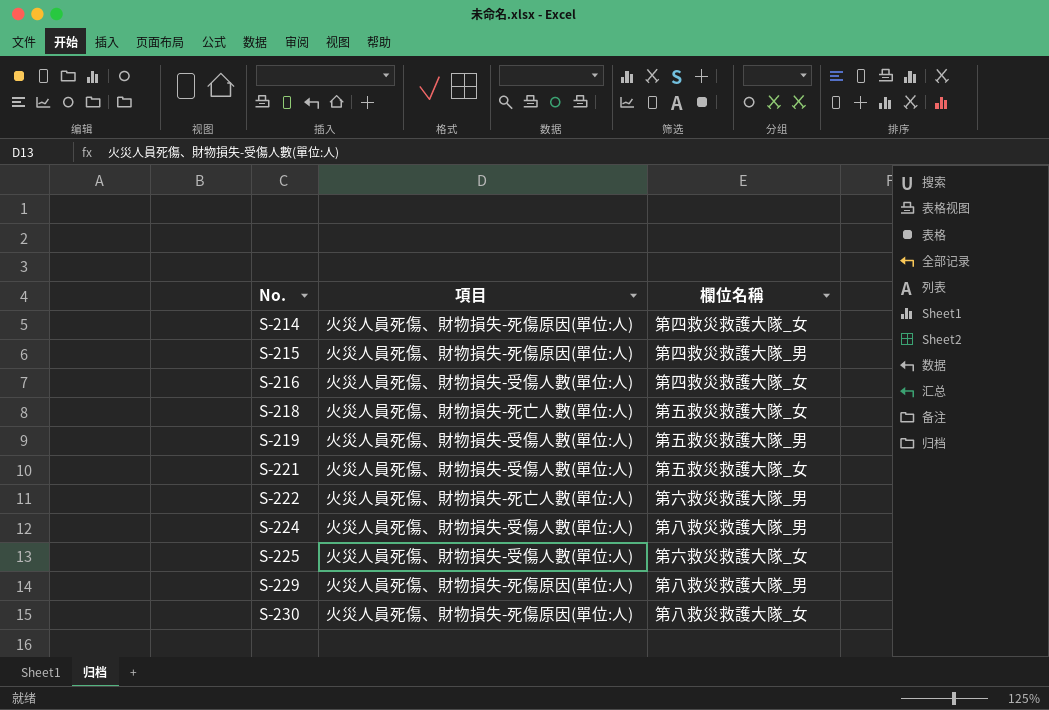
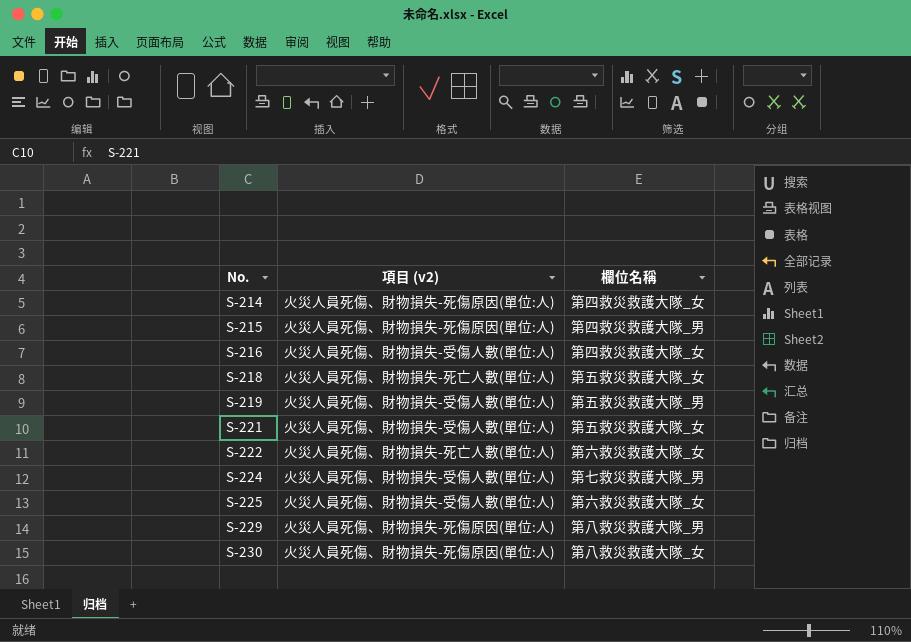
column name: 項目 -> 項目 (v2)
S-222 | 欄位名稱: 第六救災救護大隊_男 -> 第六救災救護大隊_女
S-224 | 欄位名稱: 第八救災救護大隊_男 -> 第七救災救護大隊_男

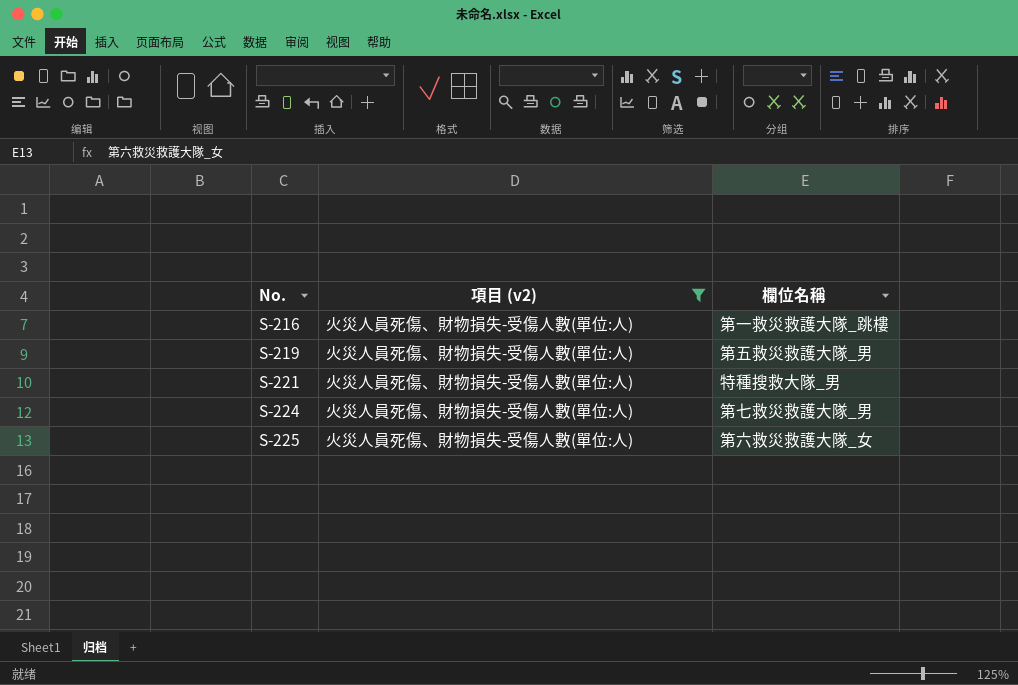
filter: none -> 項目 (v2) = 火災人員死傷、財物損失-受傷人數(單位:人)
S-216 | 欄位名稱: 第四救災救護大隊_女 -> 第一救災救護大隊_跳樓
S-221 | 欄位名稱: 第五救災救護大隊_女 -> 特種搜救大隊_男

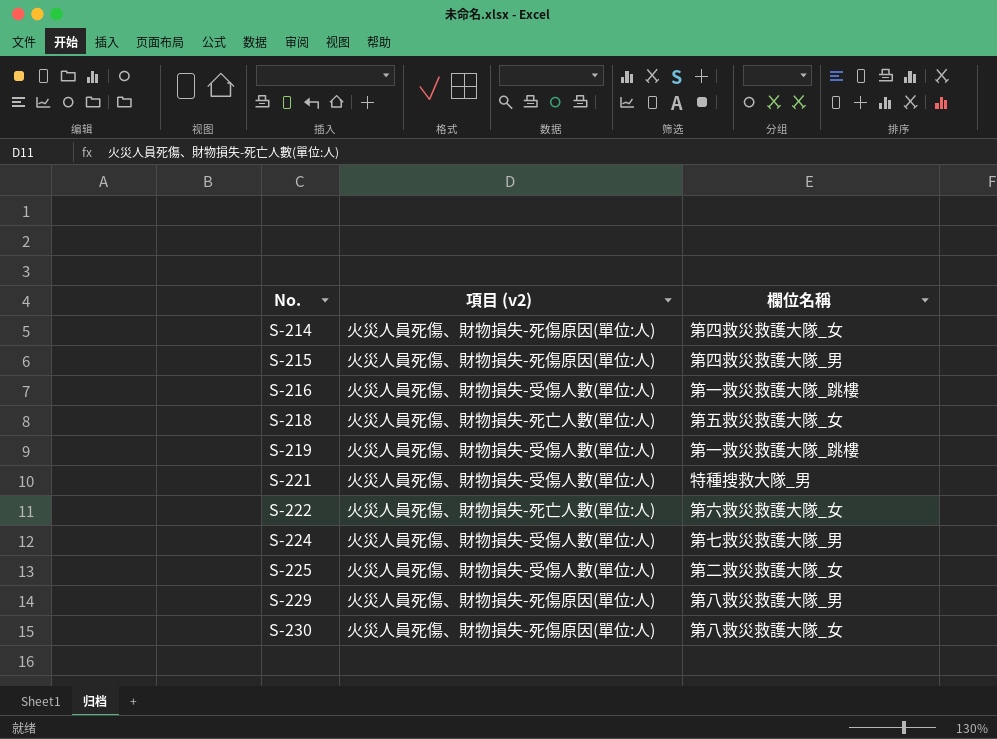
filter: 項目 (v2) = 火災人員死傷、財物損失-受傷人數(單位:人) -> none
S-219 | 欄位名稱: 第五救災救護大隊_男 -> 第一救災救護大隊_跳樓
S-225 | 欄位名稱: 第六救災救護大隊_女 -> 第二救災救護大隊_女

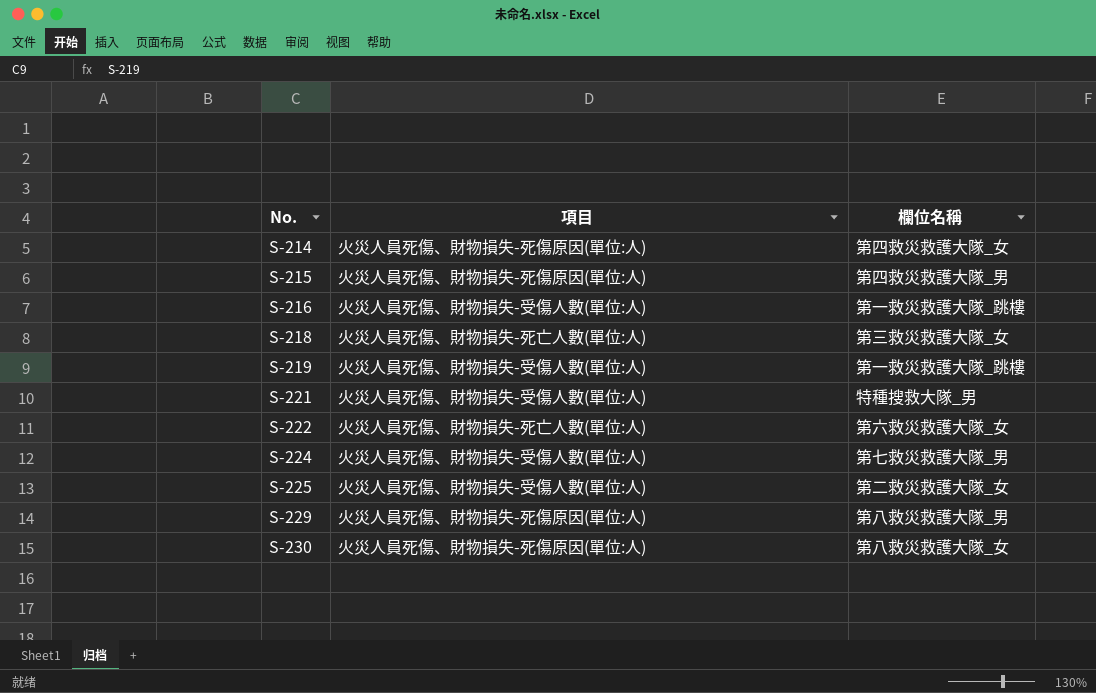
column name: 項目 (v2) -> 項目
S-218 | 欄位名稱: 第五救災救護大隊_女 -> 第三救災救護大隊_女

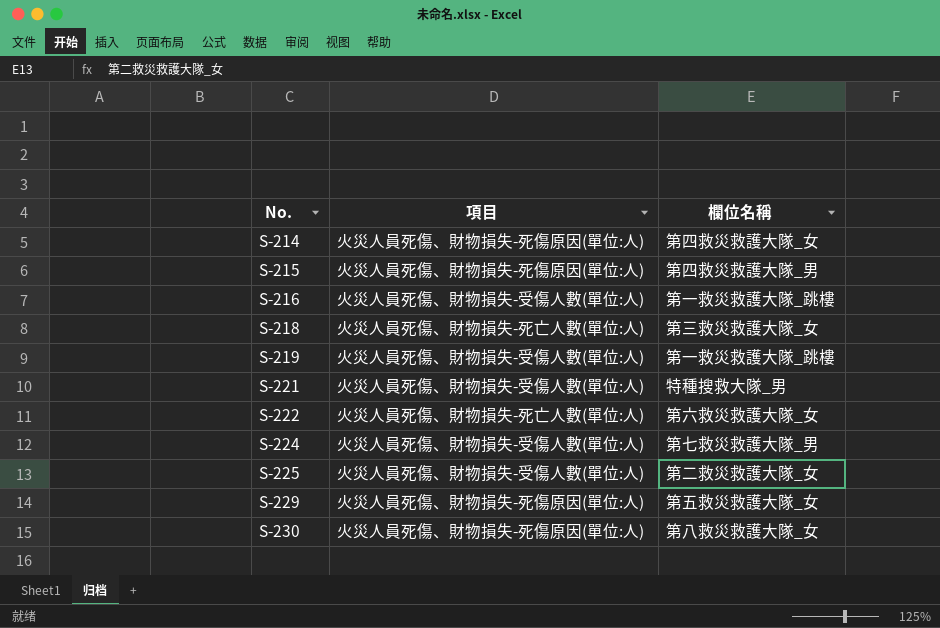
S-229 | 欄位名稱: 第八救災救護大隊_男 -> 第五救災救護大隊_女

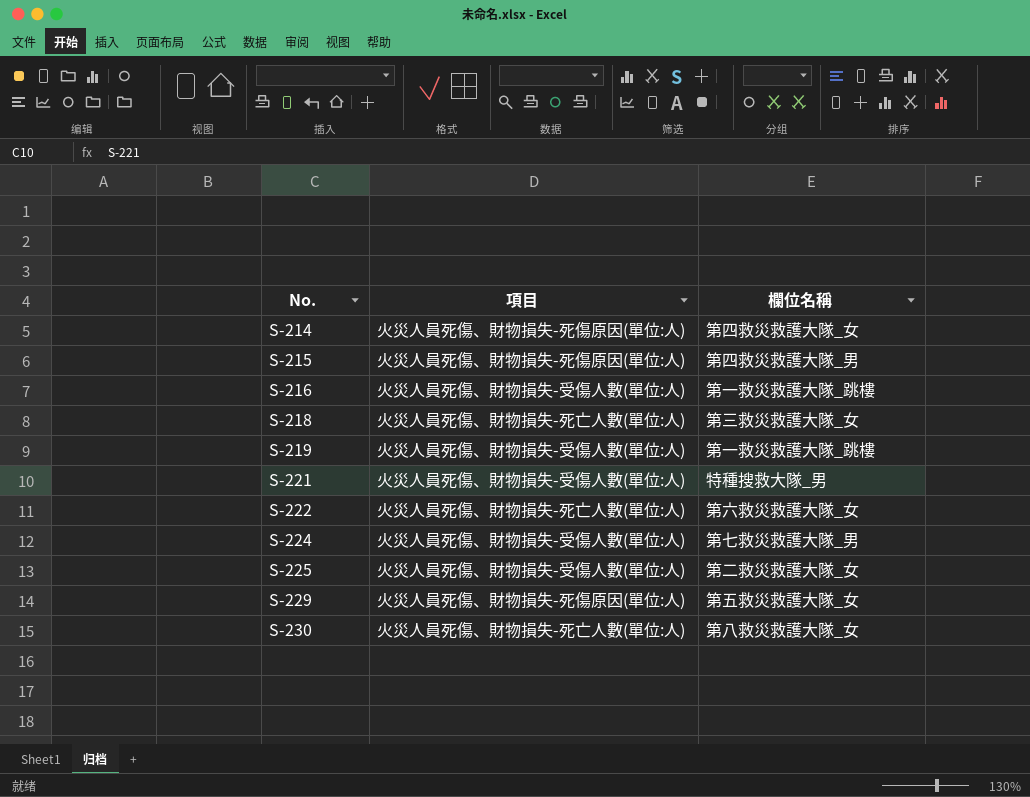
S-230 | 項目: 火災人員死傷、財物損失-死傷原因(單位:人) -> 火災人員死傷、財物損失-死亡人數(單位:人)

